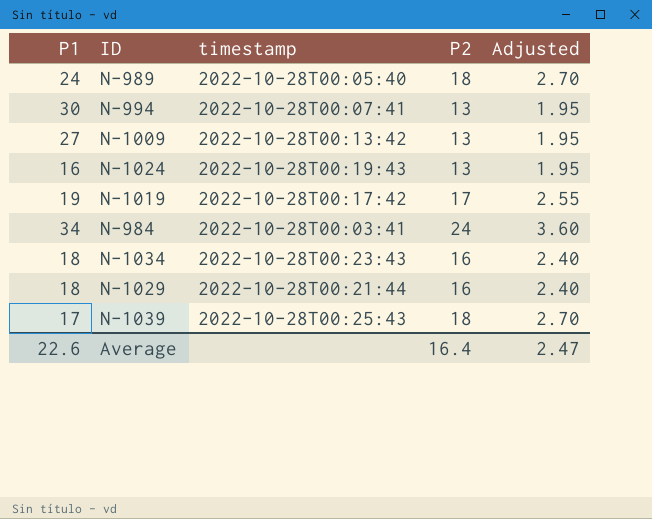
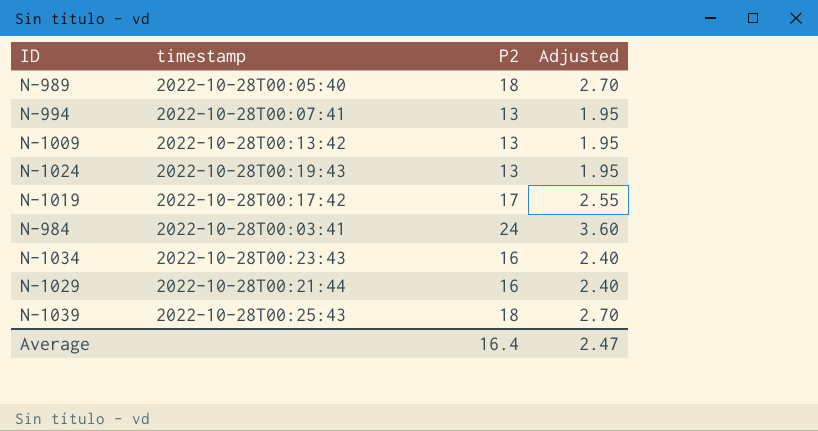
column P1 | position: 1 -> none

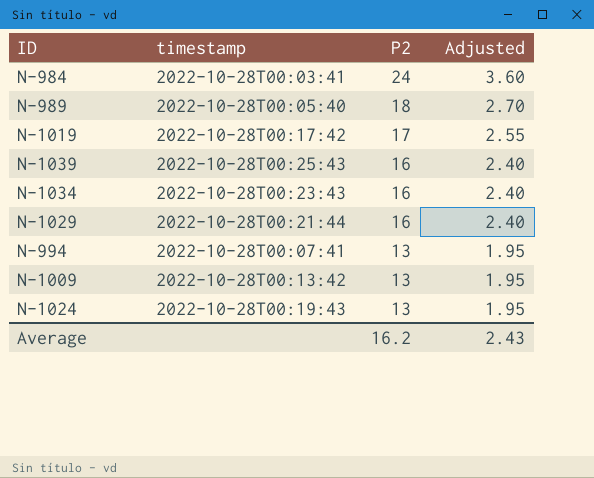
row order: none -> P2 descending
N-1039 | P2: 18 -> 16
N-1039 | Adjusted: 2.70 -> 2.40
Average | P2: 16.4 -> 16.2
Average | Adjusted: 2.47 -> 2.43

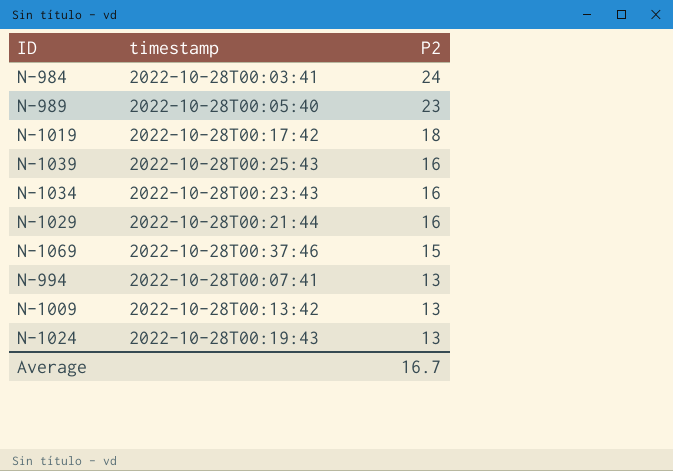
column Adjusted | formula: [P2] * 0.15 -> none
N-989 | P2: 18 -> 23
N-1019 | P2: 17 -> 18
row N-1069: none -> 2022-10-28T00:37:46 | 15
Average | P2: 16.2 -> 16.7

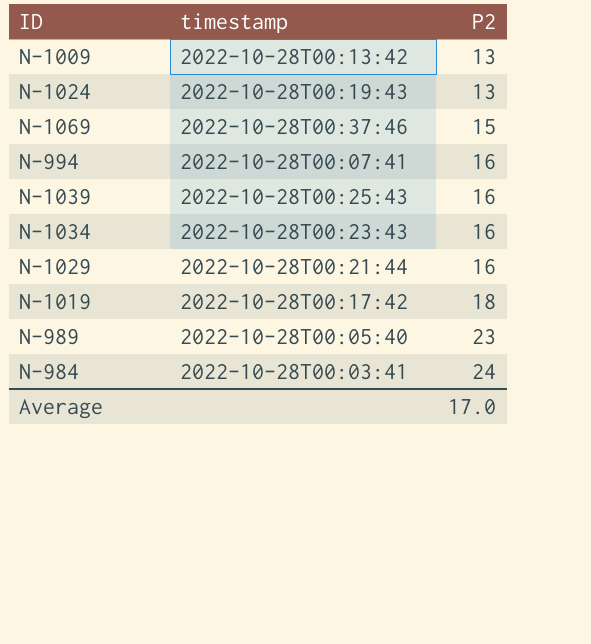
row order: P2 descending -> P2 ascending
N-994 | P2: 13 -> 16
Average | P2: 16.7 -> 17.0

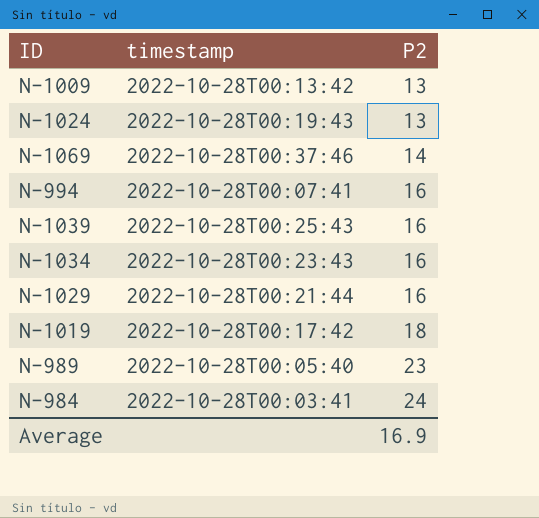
N-1069 | P2: 15 -> 14
Average | P2: 17.0 -> 16.9

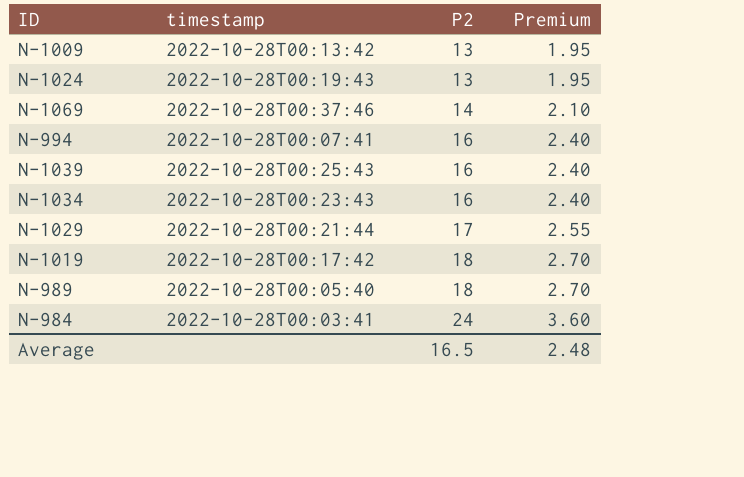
column Premium | formula: none -> [P2] * 0.15
N-1029 | P2: 16 -> 17
N-989 | P2: 23 -> 18
Average | P2: 16.9 -> 16.5

